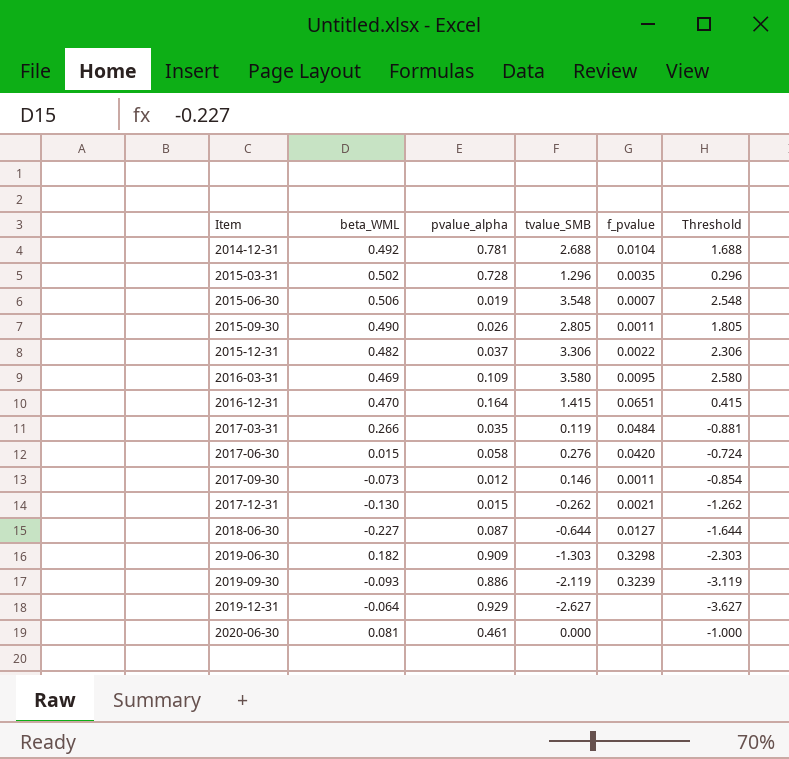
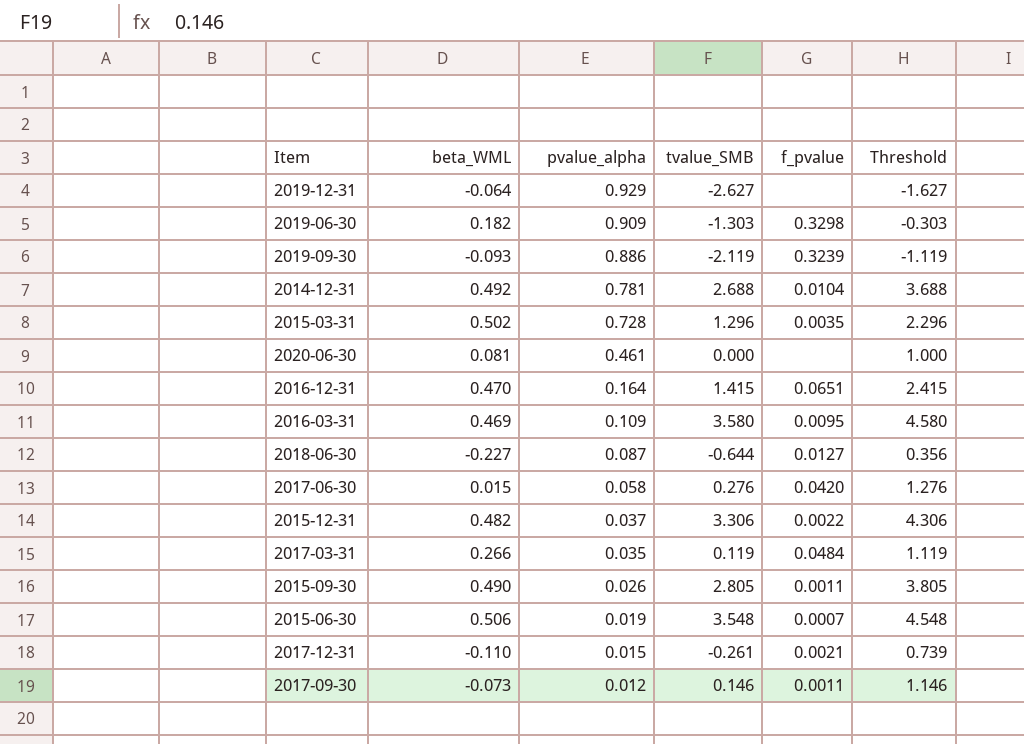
row order: Item ascending -> pvalue_alpha descending
column Threshold | formula: [tvalue_SMB] - 1 -> [tvalue_SMB] + 1
2017-12-31 | beta_WML: -0.130 -> -0.110
2017-12-31 | tvalue_SMB: -0.262 -> -0.261

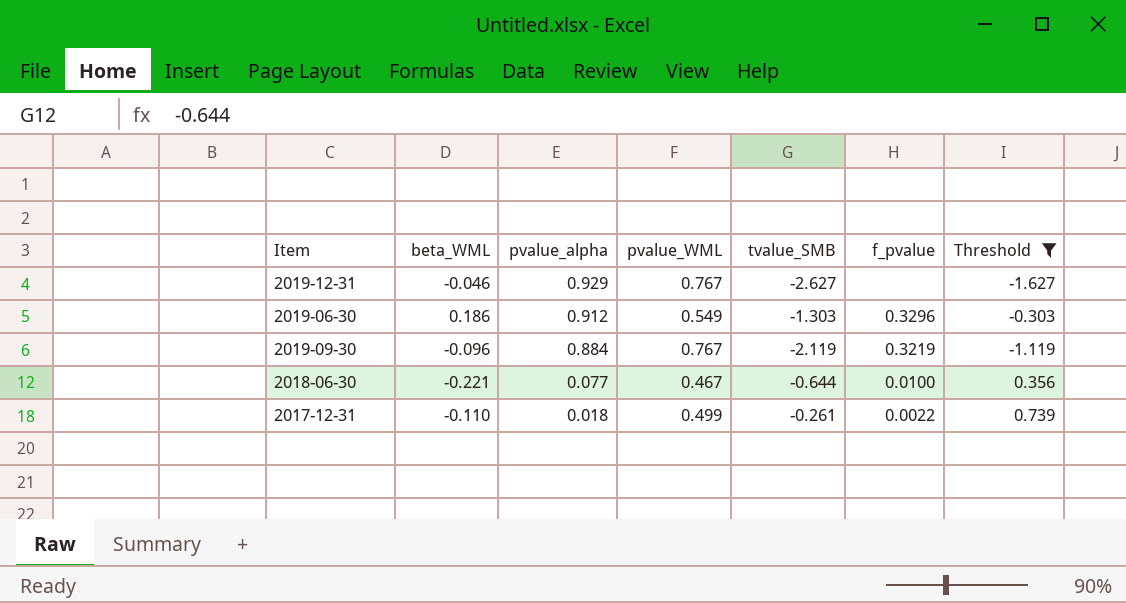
filter: none -> Threshold <= 0.739
column pvalue_WML | position: none -> 4
2019-12-31 | beta_WML: -0.064 -> -0.046
2019-06-30 | beta_WML: 0.182 -> 0.186
2019-06-30 | pvalue_alpha: 0.909 -> 0.912
2019-06-30 | f_pvalue: 0.3298 -> 0.3296
2019-09-30 | beta_WML: -0.093 -> -0.096
2019-09-30 | pvalue_alpha: 0.886 -> 0.884
2019-09-30 | f_pvalue: 0.3239 -> 0.3219
2018-06-30 | beta_WML: -0.227 -> -0.221
2018-06-30 | pvalue_alpha: 0.087 -> 0.077
2018-06-30 | f_pvalue: 0.0127 -> 0.0100
2017-12-31 | pvalue_alpha: 0.015 -> 0.018
2017-12-31 | f_pvalue: 0.0021 -> 0.0022

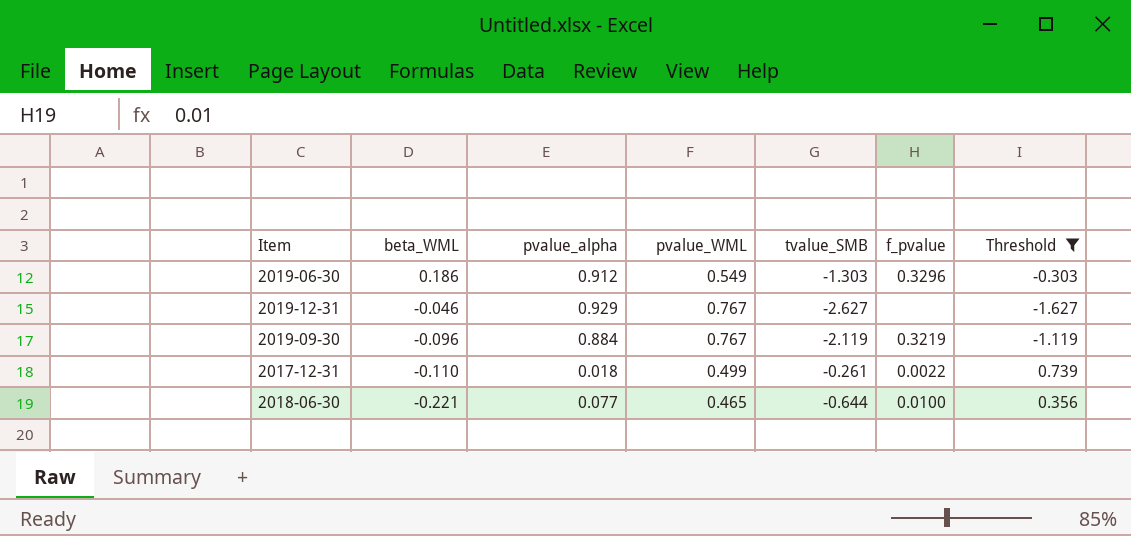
row order: pvalue_alpha descending -> beta_WML descending
2018-06-30 | pvalue_WML: 0.467 -> 0.465

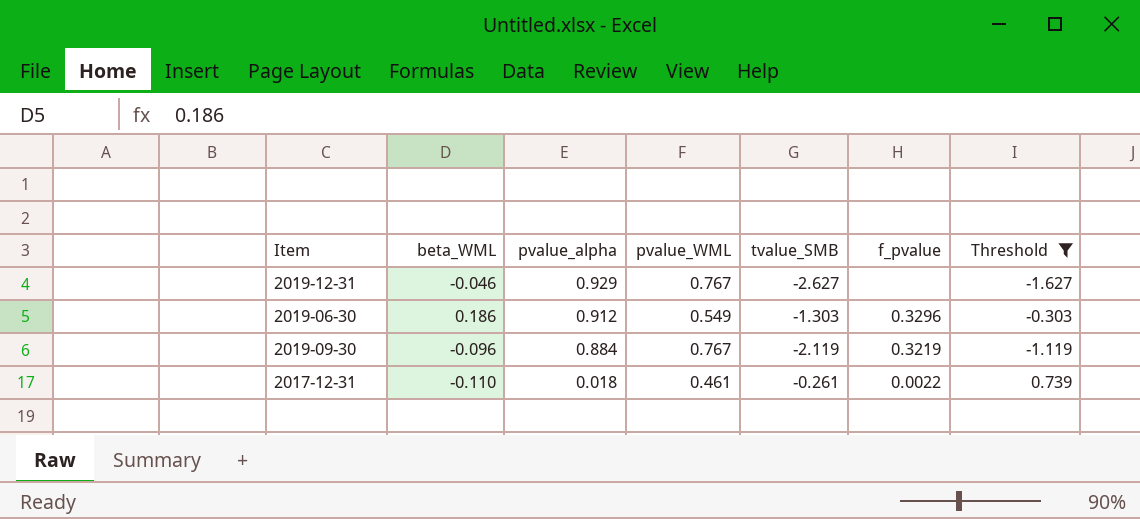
row order: beta_WML descending -> pvalue_alpha descending
row 2018-06-30: -0.221 | 0.077 | 0.465 | -0.644 | 0.0100 | 0.356 -> none
2017-12-31 | pvalue_WML: 0.499 -> 0.461

